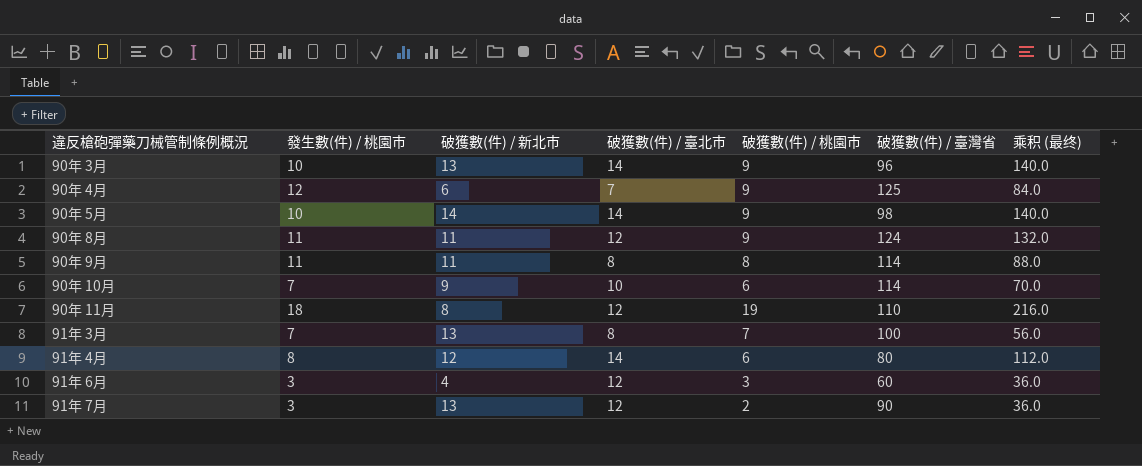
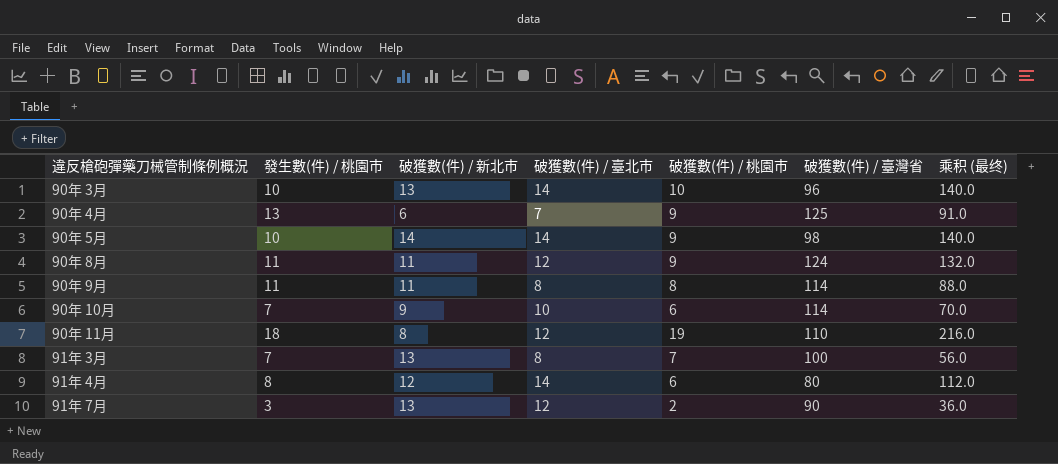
row 91年 6月: 3 | 4 | 12 | 3 | 60 | 36.0 -> none
90年 3月 | 破獲數(件) / 桃園市: 9 -> 10
90年 4月 | 發生數(件) / 桃園市: 12 -> 13
90年 4月 | 乘积 (最终): 84.0 -> 91.0

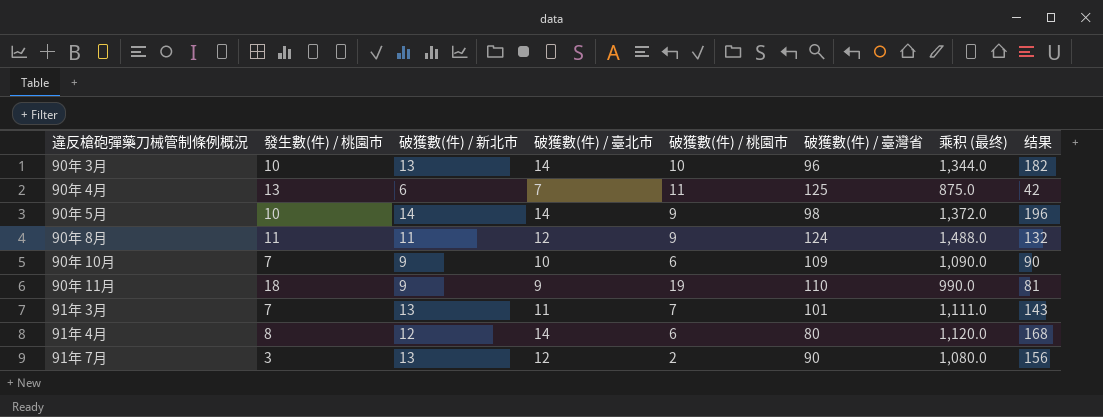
column 乘积 (最终) | formula: [發生數(件) / 桃園市] * [破獲數(件) / 臺北市] -> [破獲數(件) / 臺北市] * [破獲數(件) / 臺灣省]
column 结果 | formula: none -> [破獲數(件) / 新北市] * [破獲數(件) / 臺北市]
row 90年 9月: 11 | 11 | 8 | 8 | 114 | 88.0 -> none
90年 4月 | 破獲數(件) / 桃園市: 9 -> 11
90年 10月 | 破獲數(件) / 臺灣省: 114 -> 109
90年 11月 | 破獲數(件) / 新北市: 8 -> 9
90年 11月 | 破獲數(件) / 臺北市: 12 -> 9
91年 3月 | 破獲數(件) / 臺北市: 8 -> 11
91年 3月 | 破獲數(件) / 臺灣省: 100 -> 101

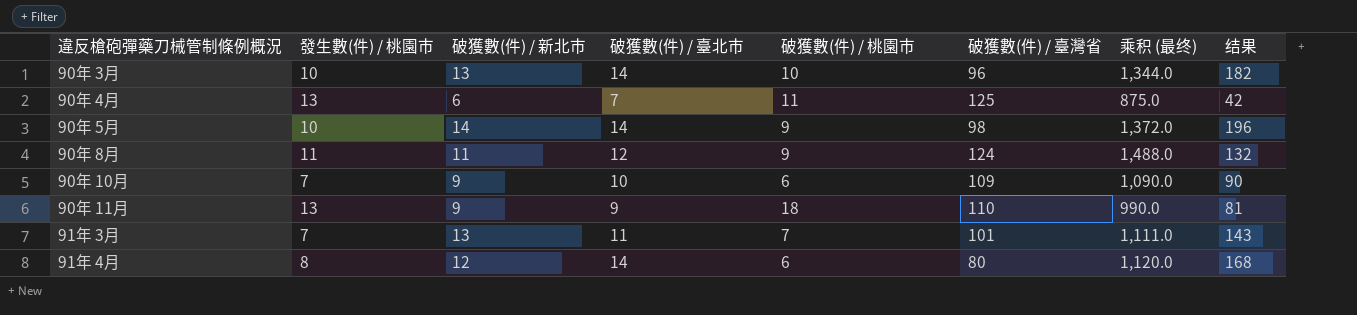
row 91年 7月: 3 | 13 | 12 | 2 | 90 | 1,080.0 | 156 -> none
90年 11月 | 發生數(件) / 桃園市: 18 -> 13
90年 11月 | 破獲數(件) / 桃園市: 19 -> 18

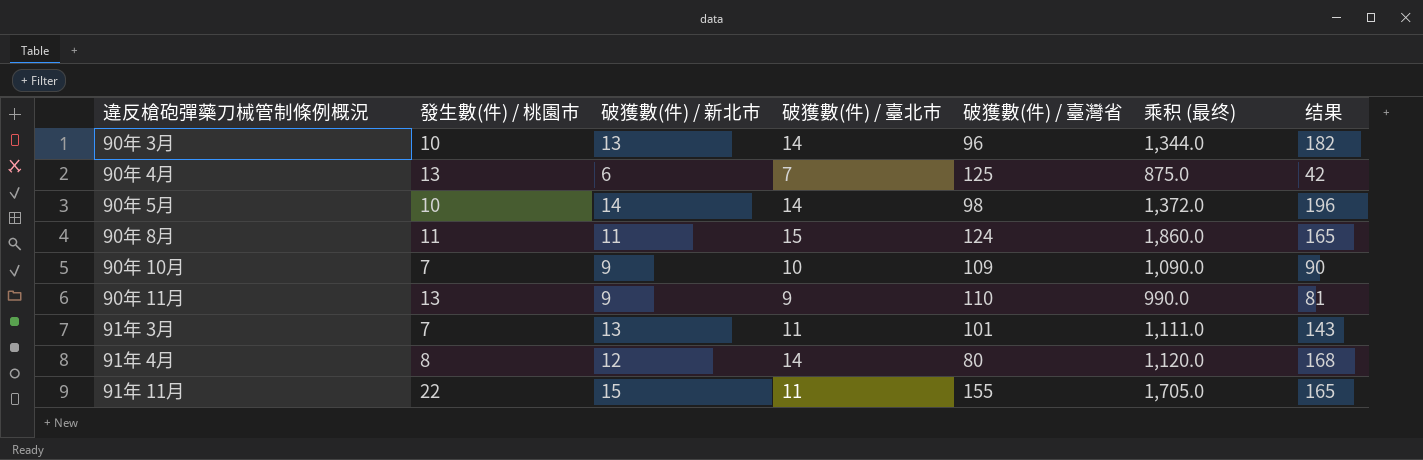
column 破獲數(件) / 桃園市 | position: 5 -> none
90年 8月 | 破獲數(件) / 臺北市: 12 -> 15
90年 8月 | 乘积 (最终): 1,488.0 -> 1,860.0
90年 8月 | 结果: 132 -> 165
row 91年 11月: none -> 22 | 15 | 11 | 155 | 1,705.0 | 165

